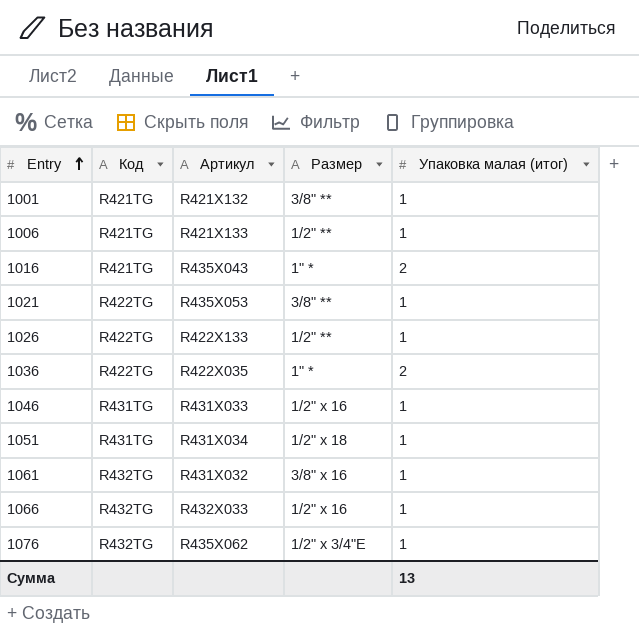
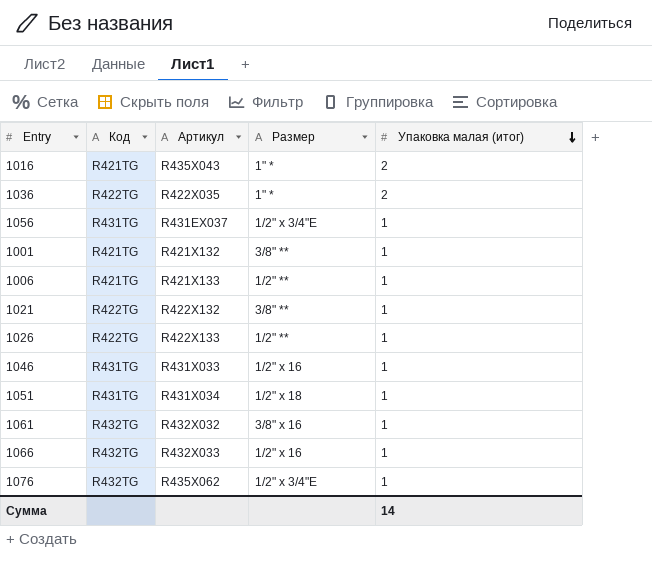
row order: Entry ascending -> Упаковка малая (итог) descending
row 1056: none -> R431TG | R431EX037 | 1/2" x 3/4"E | 1
1021 | Артикул: R435X053 -> R422X132
1061 | Артикул: R431X032 -> R432X032
Сумма | Упаковка малая (итог): 13 -> 14

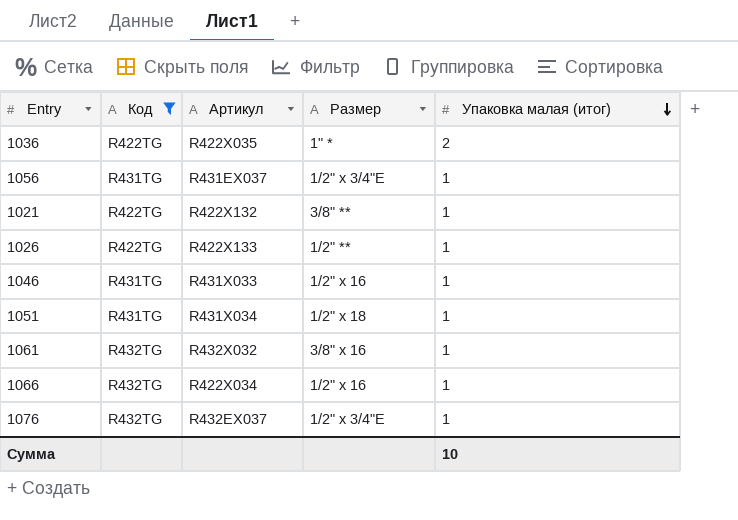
filter: none -> Код != R421TG
1066 | Артикул: R432X033 -> R422X034
1076 | Артикул: R435X062 -> R432EX037
Сумма | Упаковка малая (итог): 14 -> 10

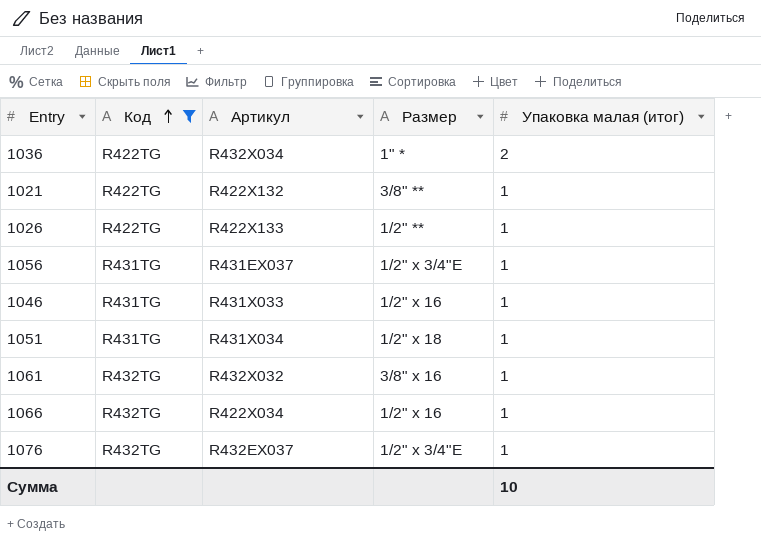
row order: Упаковка малая (итог) descending -> Код ascending
1036 | Артикул: R422X035 -> R432X034

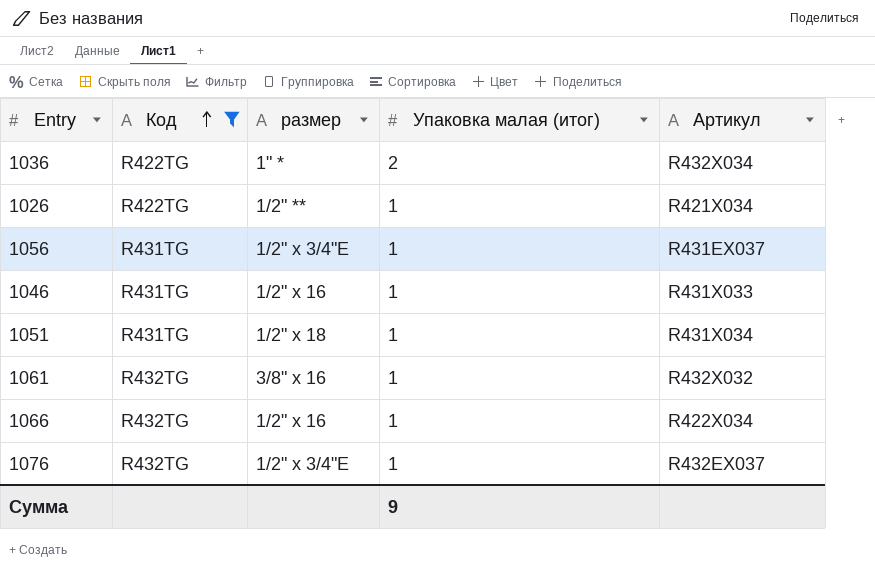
column name: Размер -> размер
column Артикул | position: 3 -> 5
row 1021: R422TG | R422X132 | 3/8" ** | 1 -> none
1026 | Артикул: R422X133 -> R421X034
Сумма | Упаковка малая (итог): 10 -> 9

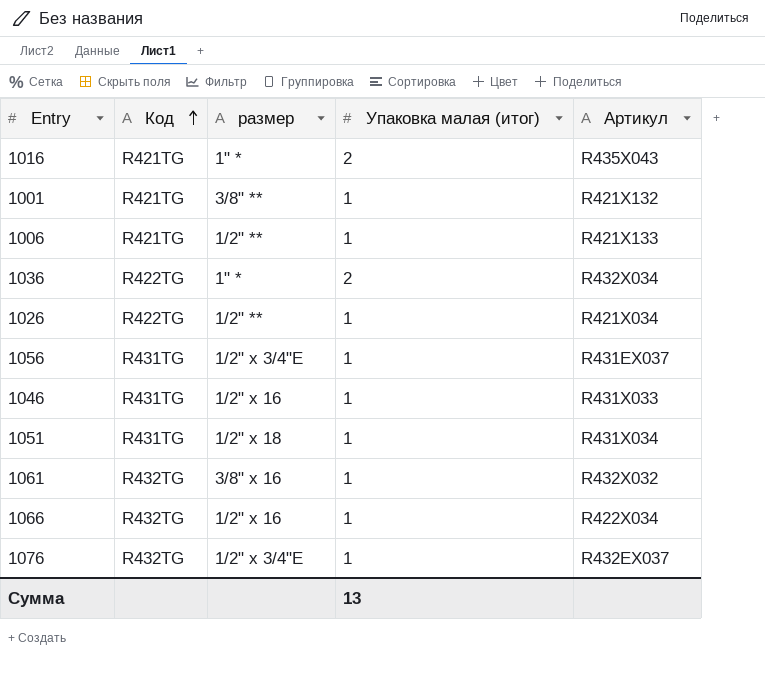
filter: Код != R421TG -> none
Сумма | Упаковка малая (итог): 9 -> 13

